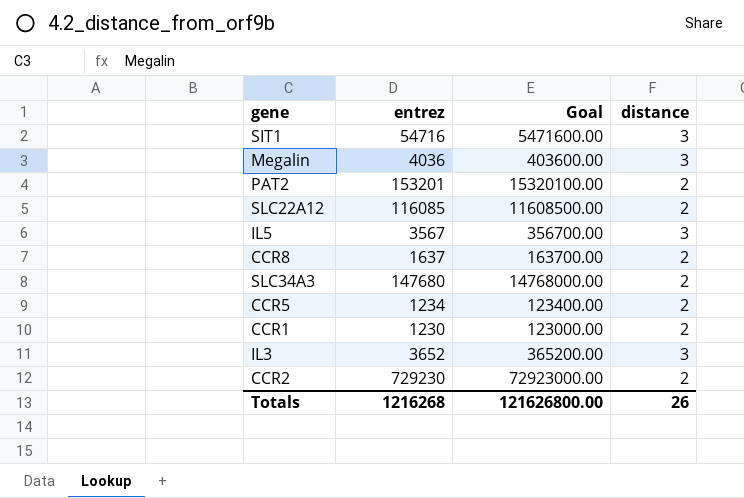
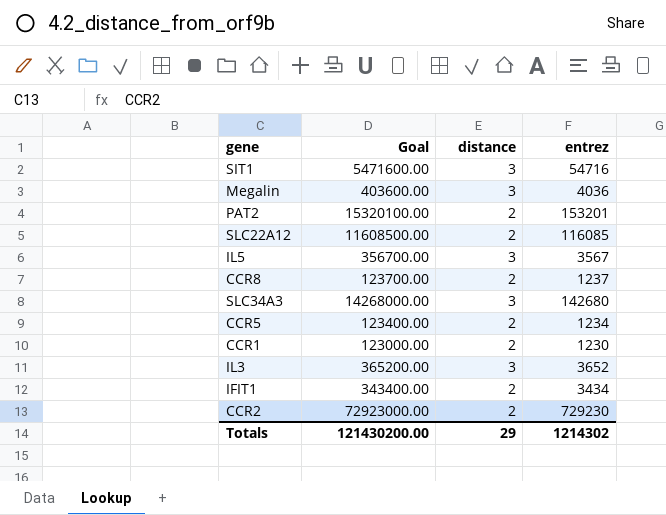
column entrez | position: 2 -> 4
CCR8 | Goal: 163700.00 -> 123700.00
CCR8 | entrez: 1637 -> 1237
SLC34A3 | Goal: 14768000.00 -> 14268000.00
SLC34A3 | distance: 2 -> 3
SLC34A3 | entrez: 147680 -> 142680
row IFIT1: none -> 343400.00 | 2 | 3434
Totals | Goal: 121626800.00 -> 121430200.00
Totals | distance: 26 -> 29
Totals | entrez: 1216268 -> 1214302

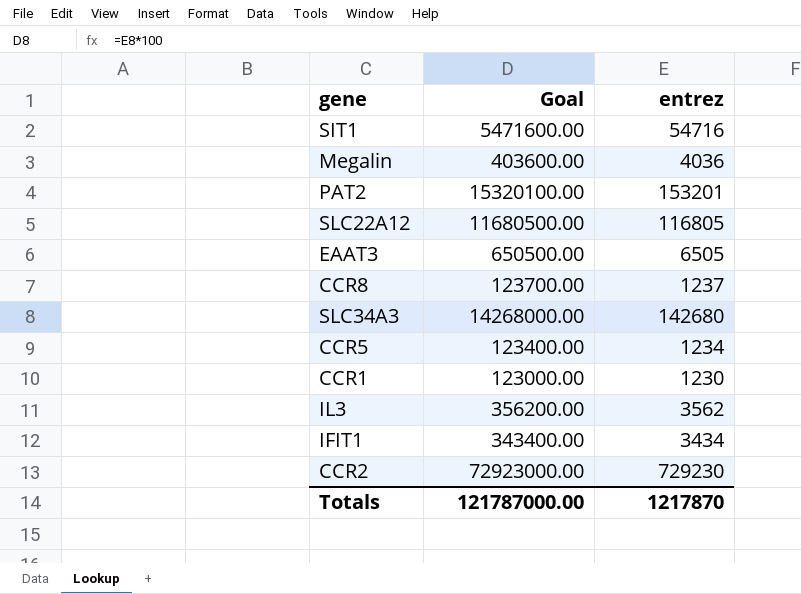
column distance | position: 3 -> none
row IL5: 356700.00 | 3 | 3567 -> none
SLC22A12 | Goal: 11608500.00 -> 11680500.00
SLC22A12 | entrez: 116085 -> 116805
row EAAT3: none -> 650500.00 | 6505
IL3 | Goal: 365200.00 -> 356200.00
IL3 | entrez: 3652 -> 3562
Totals | Goal: 121430200.00 -> 121787000.00
Totals | entrez: 1214302 -> 1217870

